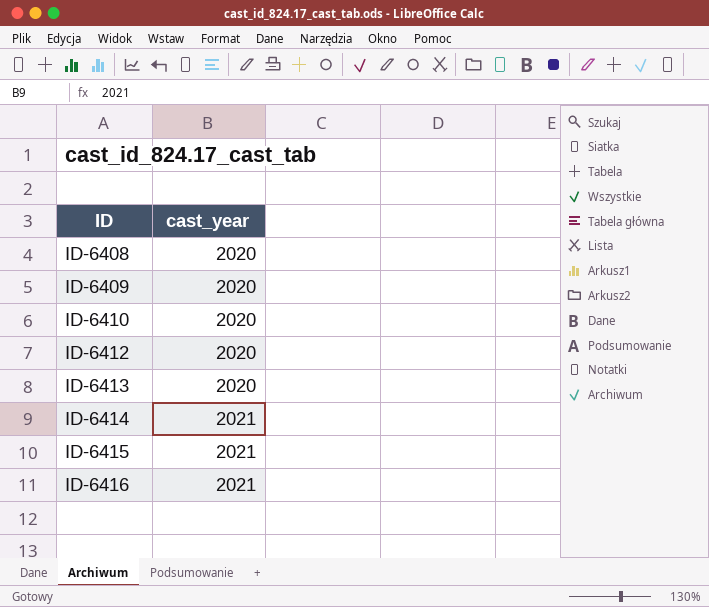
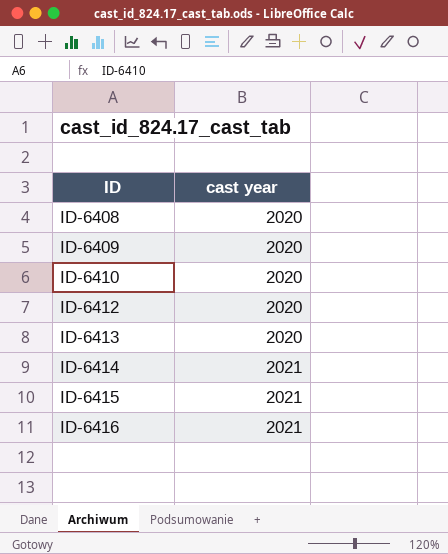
column name: cast_year -> cast year

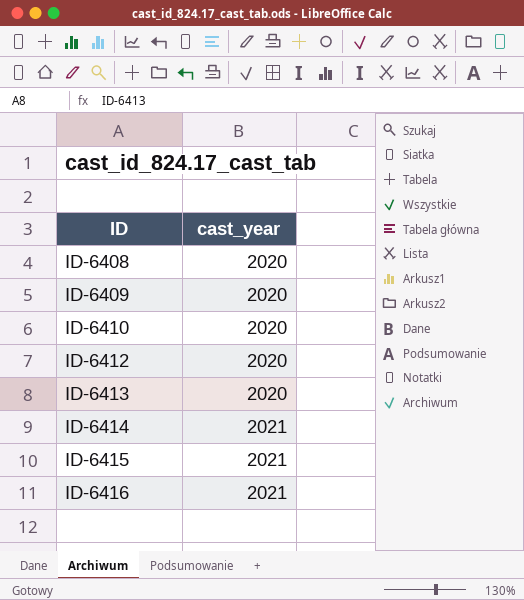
column name: cast year -> cast_year

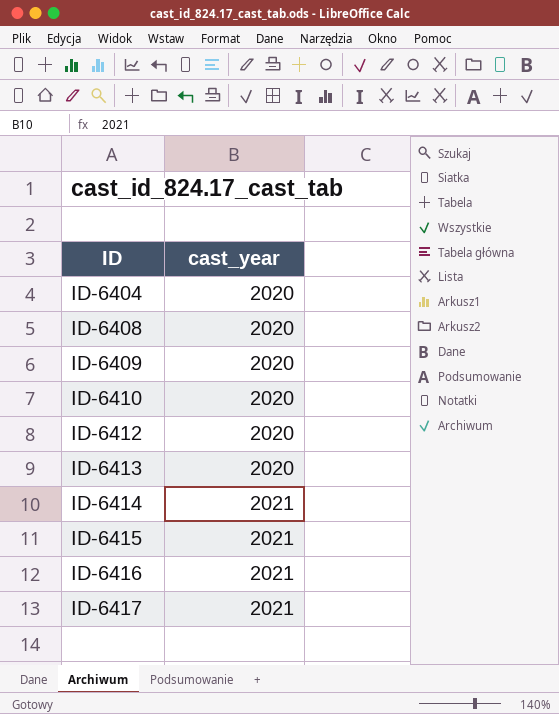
row ID-6404: none -> 2020
row ID-6417: none -> 2021

